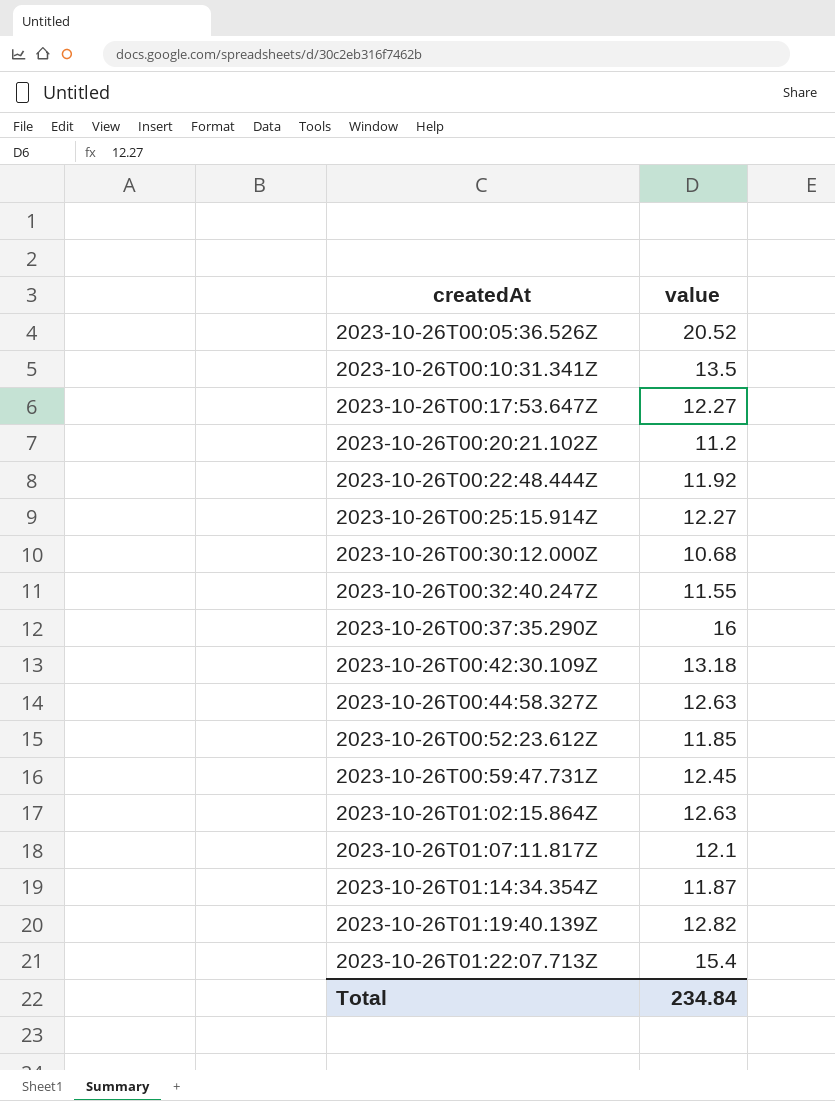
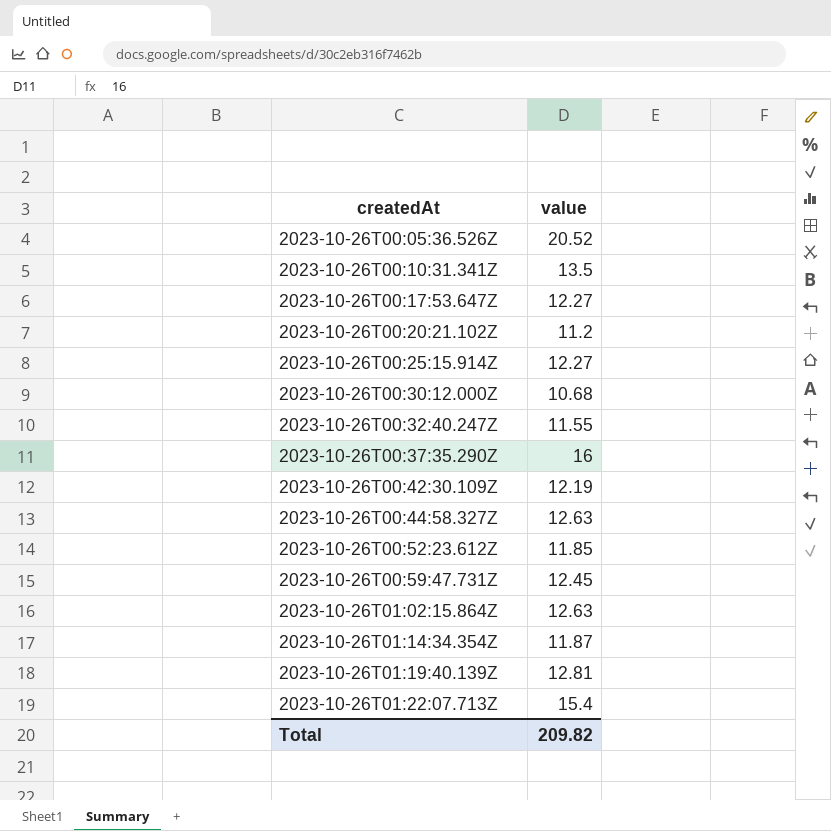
row 2023-10-26T00:22:48.444Z: 11.92 -> none
row 2023-10-26T01:07:11.817Z: 12.1 -> none
2023-10-26T00:42:30.109Z | value: 13.18 -> 12.19
2023-10-26T01:19:40.139Z | value: 12.82 -> 12.81
Total | value: 234.84 -> 209.82

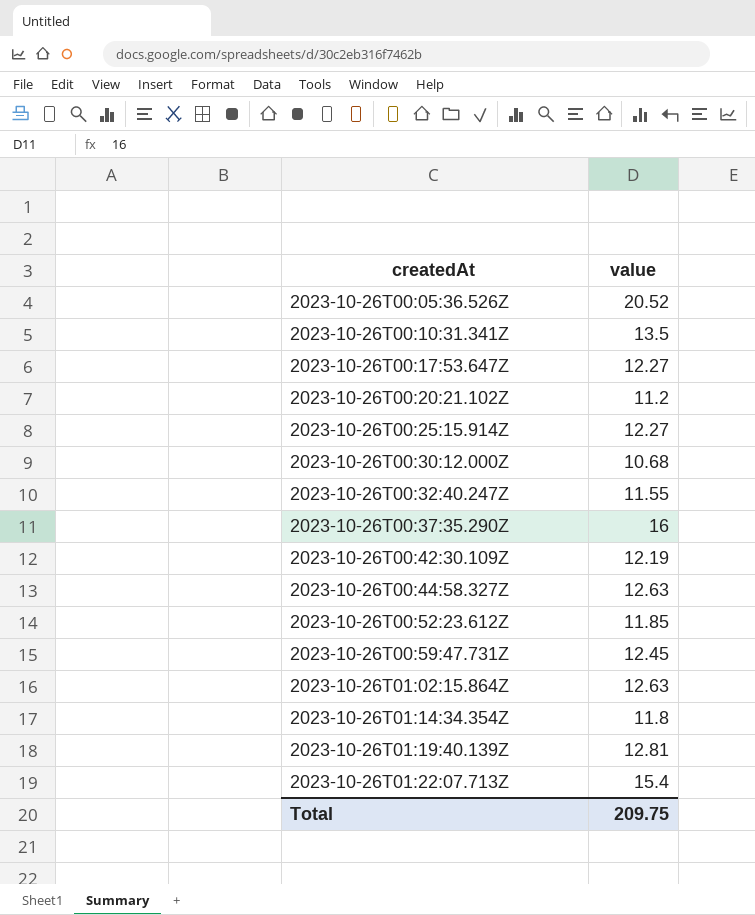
2023-10-26T01:14:34.354Z | value: 11.87 -> 11.8
Total | value: 209.82 -> 209.75

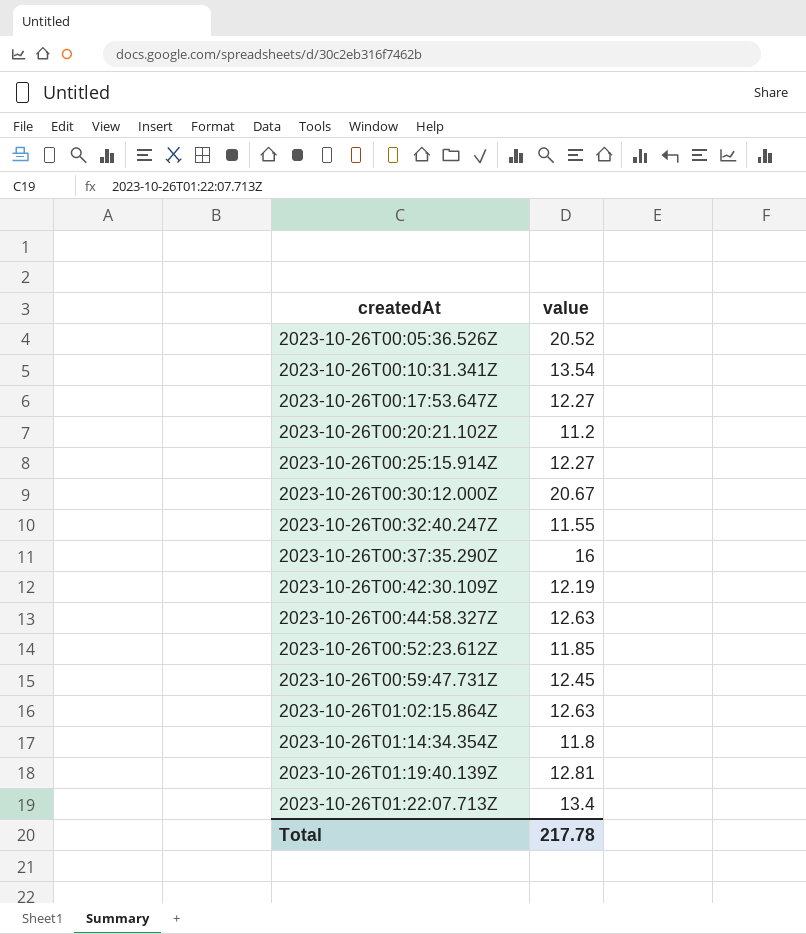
2023-10-26T00:10:31.341Z | value: 13.5 -> 13.54
2023-10-26T00:30:12.000Z | value: 10.68 -> 20.67
2023-10-26T01:22:07.713Z | value: 15.4 -> 13.4
Total | value: 209.75 -> 217.78

